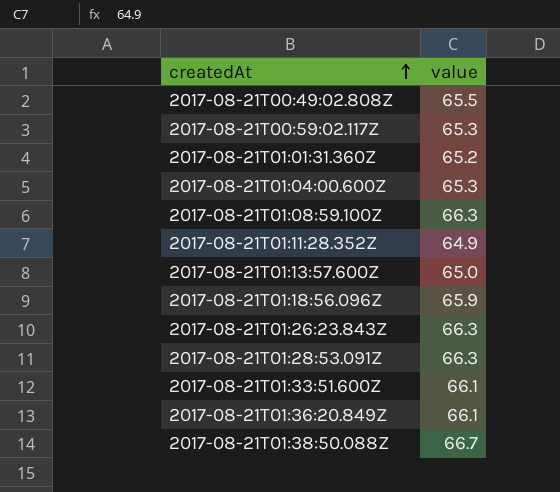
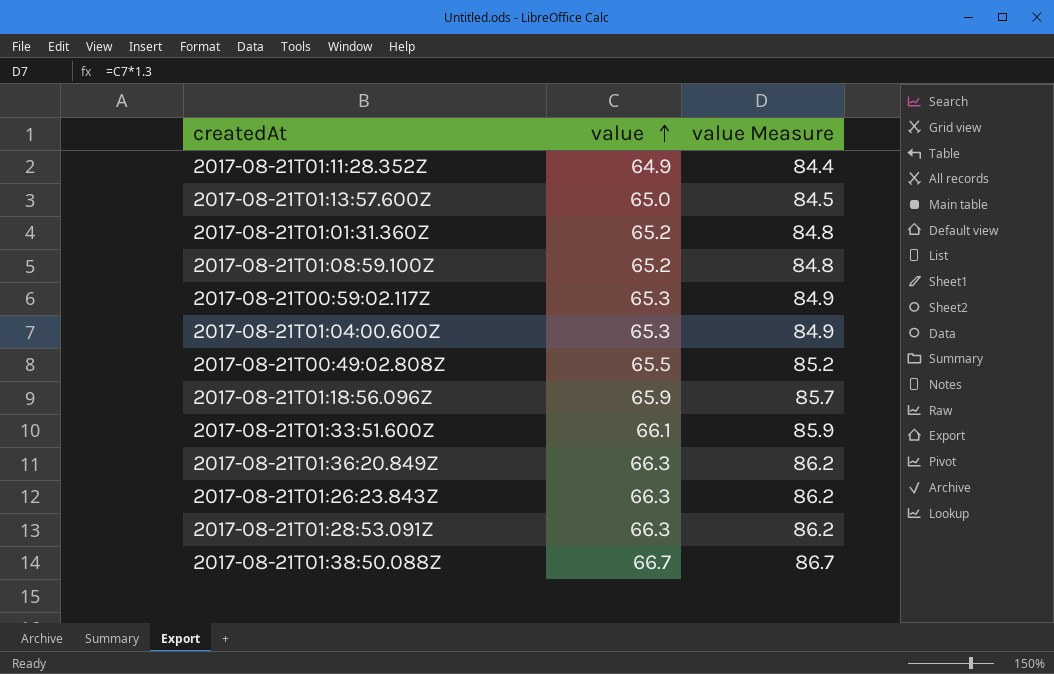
row order: createdAt ascending -> value ascending
column value Measure | formula: none -> [value] * 1.3
2017-08-21T01:08:59.100Z | value: 66.3 -> 65.2
2017-08-21T01:36:20.849Z | value: 66.1 -> 66.3

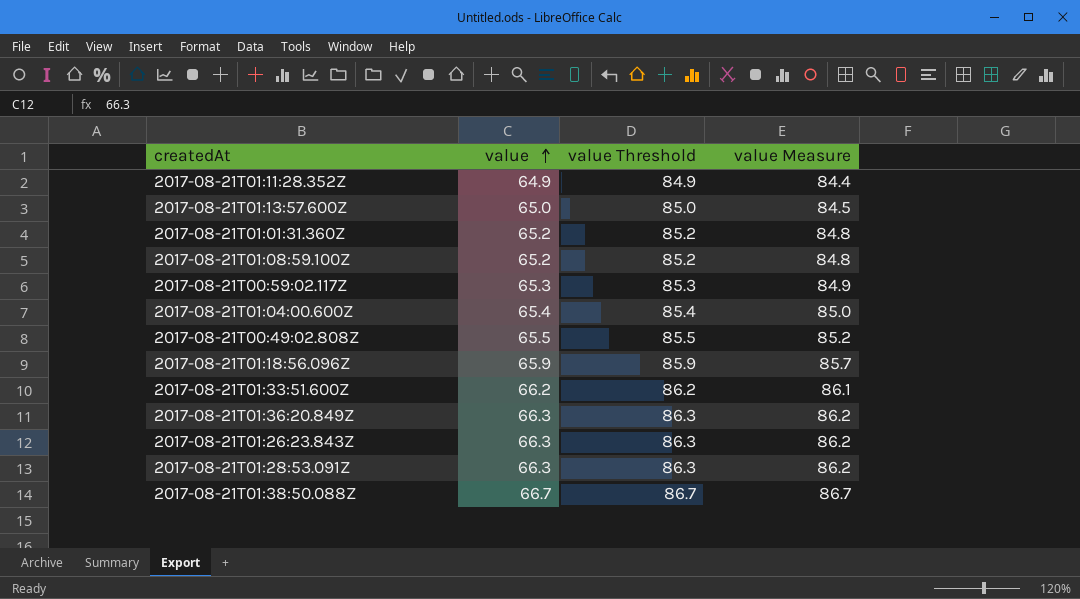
column value Threshold | formula: none -> [value] + 20
2017-08-21T01:04:00.600Z | value: 65.3 -> 65.4
2017-08-21T01:04:00.600Z | value Measure: 84.9 -> 85.0
2017-08-21T01:33:51.600Z | value: 66.1 -> 66.2
2017-08-21T01:33:51.600Z | value Measure: 85.9 -> 86.1

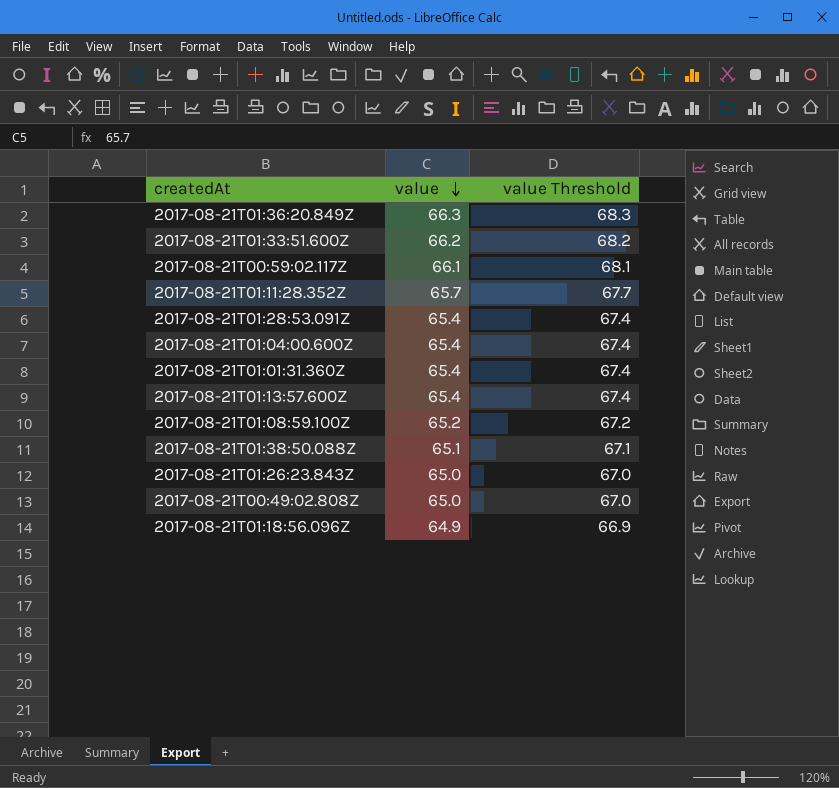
row order: value ascending -> value descending
column value Measure | formula: [value] * 1.3 -> none
column value Threshold | formula: [value] + 20 -> [value] + 2
2017-08-21T00:59:02.117Z | value: 65.3 -> 66.1
2017-08-21T01:11:28.352Z | value: 64.9 -> 65.7
2017-08-21T01:28:53.091Z | value: 66.3 -> 65.4
2017-08-21T01:01:31.360Z | value: 65.2 -> 65.4
2017-08-21T01:13:57.600Z | value: 65.0 -> 65.4
2017-08-21T01:38:50.088Z | value: 66.7 -> 65.1
2017-08-21T01:26:23.843Z | value: 66.3 -> 65.0
2017-08-21T00:49:02.808Z | value: 65.5 -> 65.0
2017-08-21T01:18:56.096Z | value: 65.9 -> 64.9

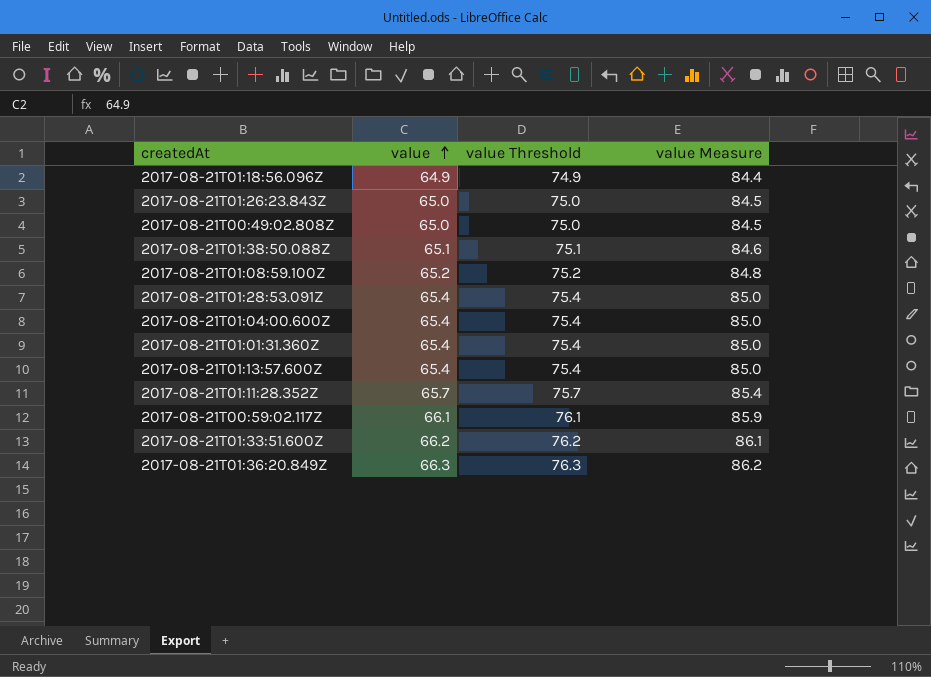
row order: value descending -> value ascending
column value Threshold | formula: [value] + 2 -> [value] + 10
column value Measure | formula: none -> [value] * 1.3

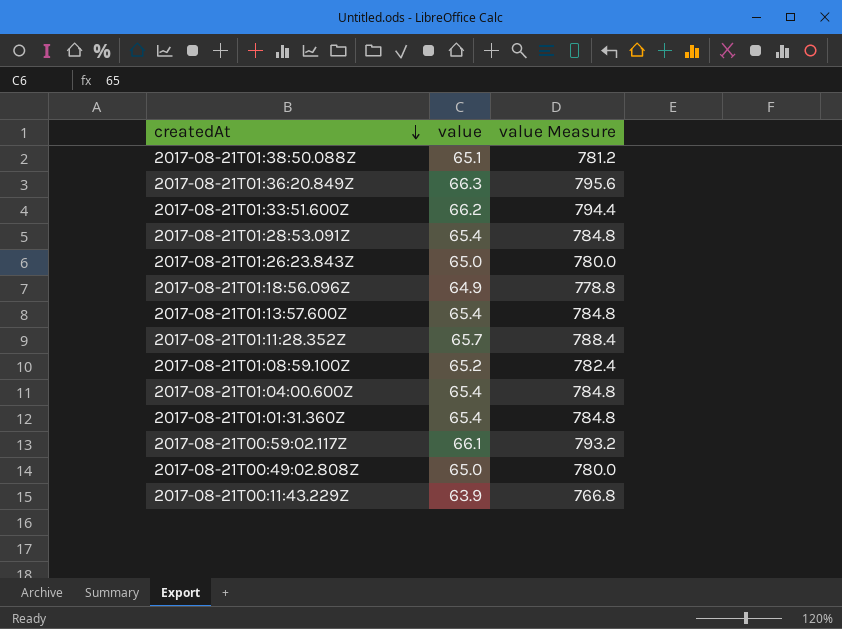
row order: value ascending -> createdAt descending
column value Threshold | formula: [value] + 10 -> none
column value Measure | formula: [value] * 1.3 -> [value] * 12
row 2017-08-21T00:11:43.229Z: none -> 63.9 | 766.8

